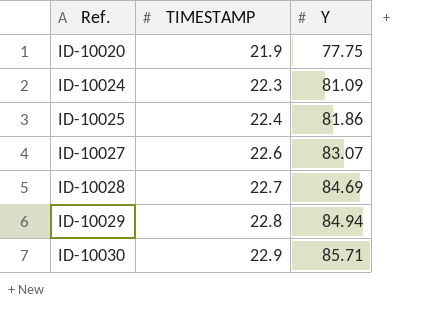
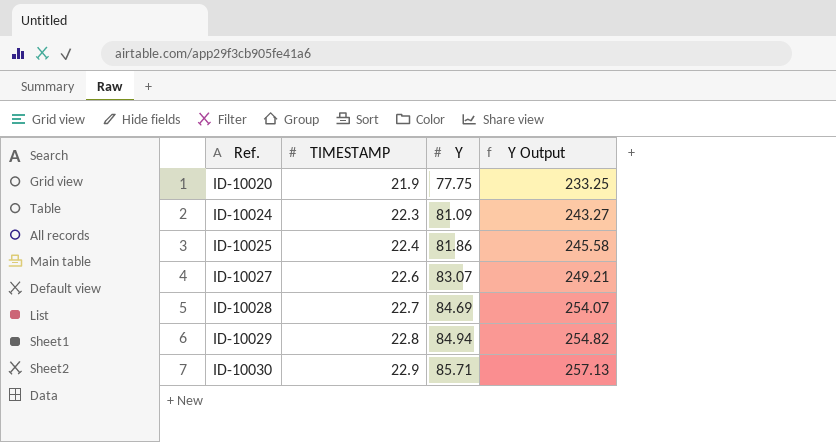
column Y Output | formula: none -> [Y] * 3

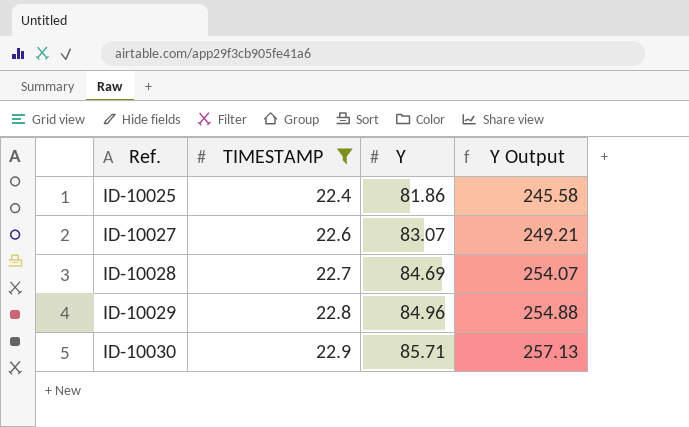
filter: none -> TIMESTAMP >= 22.4
ID-10029 | Y: 84.94 -> 84.96
ID-10029 | Y Output: 254.82 -> 254.88

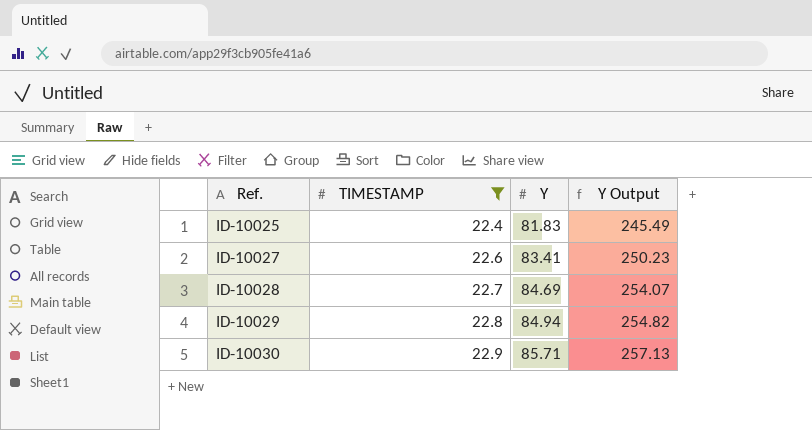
ID-10025 | Y: 81.86 -> 81.83
ID-10025 | Y Output: 245.58 -> 245.49
ID-10027 | Y: 83.07 -> 83.41
ID-10027 | Y Output: 249.21 -> 250.23
ID-10029 | Y: 84.96 -> 84.94
ID-10029 | Y Output: 254.88 -> 254.82

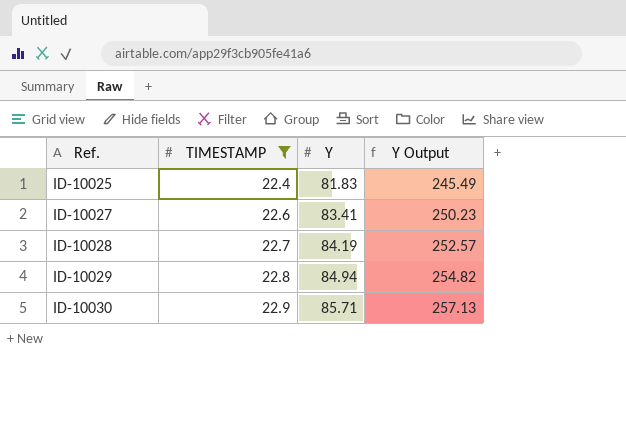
ID-10028 | Y: 84.69 -> 84.19
ID-10028 | Y Output: 254.07 -> 252.57

